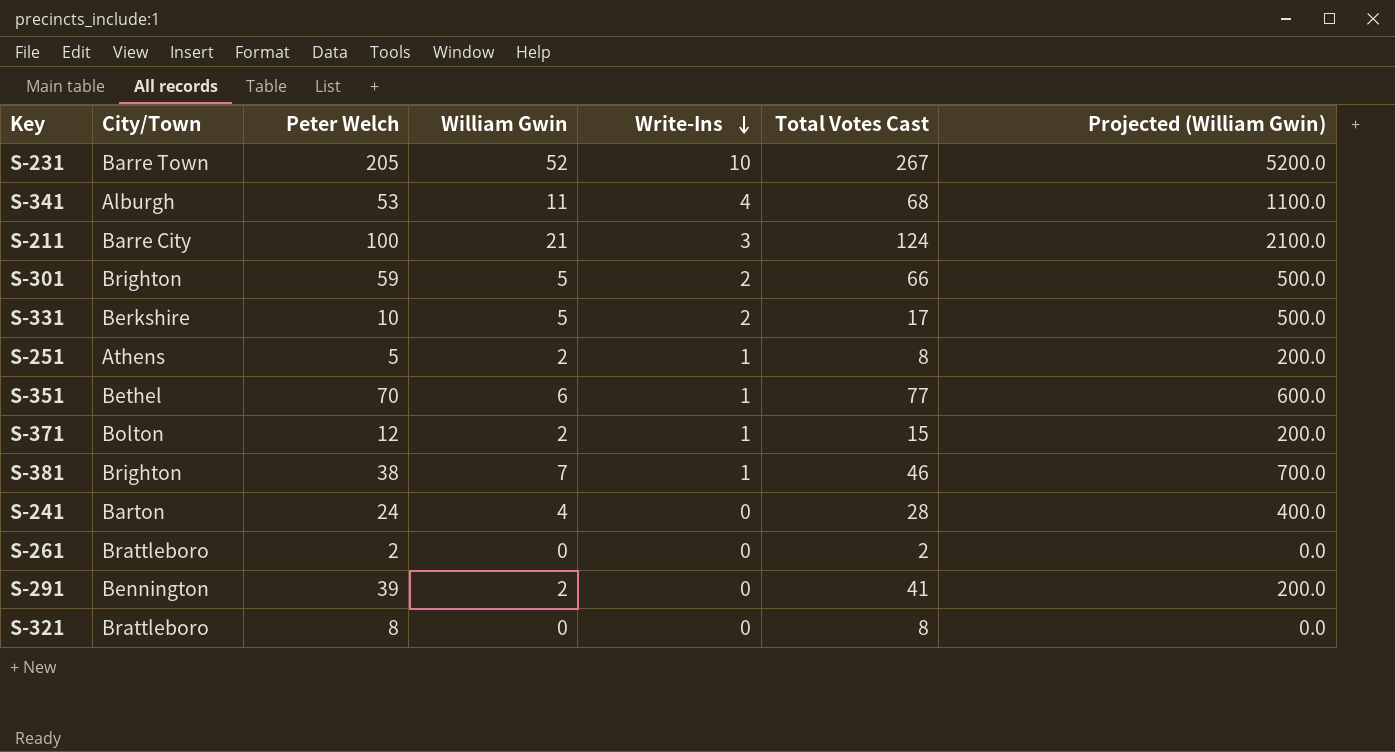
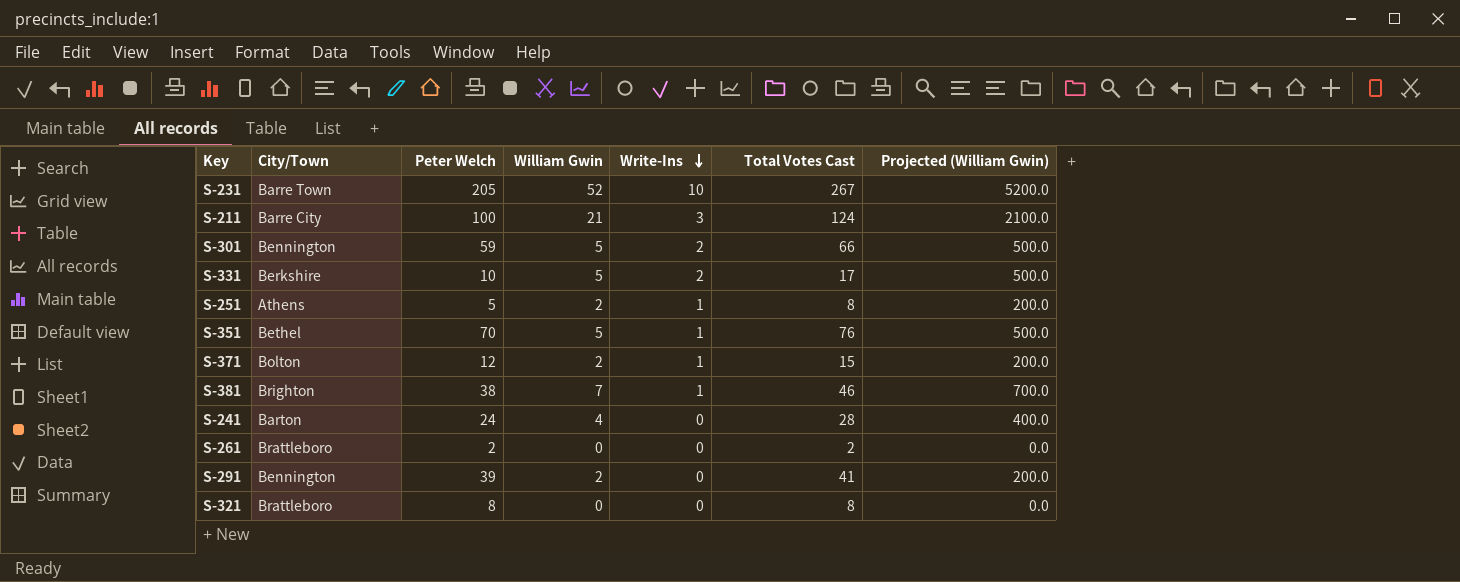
row S-341: Alburgh | 53 | 11 | 4 | 68 | 1100.0 -> none
S-301 | City/Town: Brighton -> Bennington
S-351 | William Gwin: 6 -> 5
S-351 | Total Votes Cast: 77 -> 76
S-351 | Projected (William Gwin): 600.0 -> 500.0

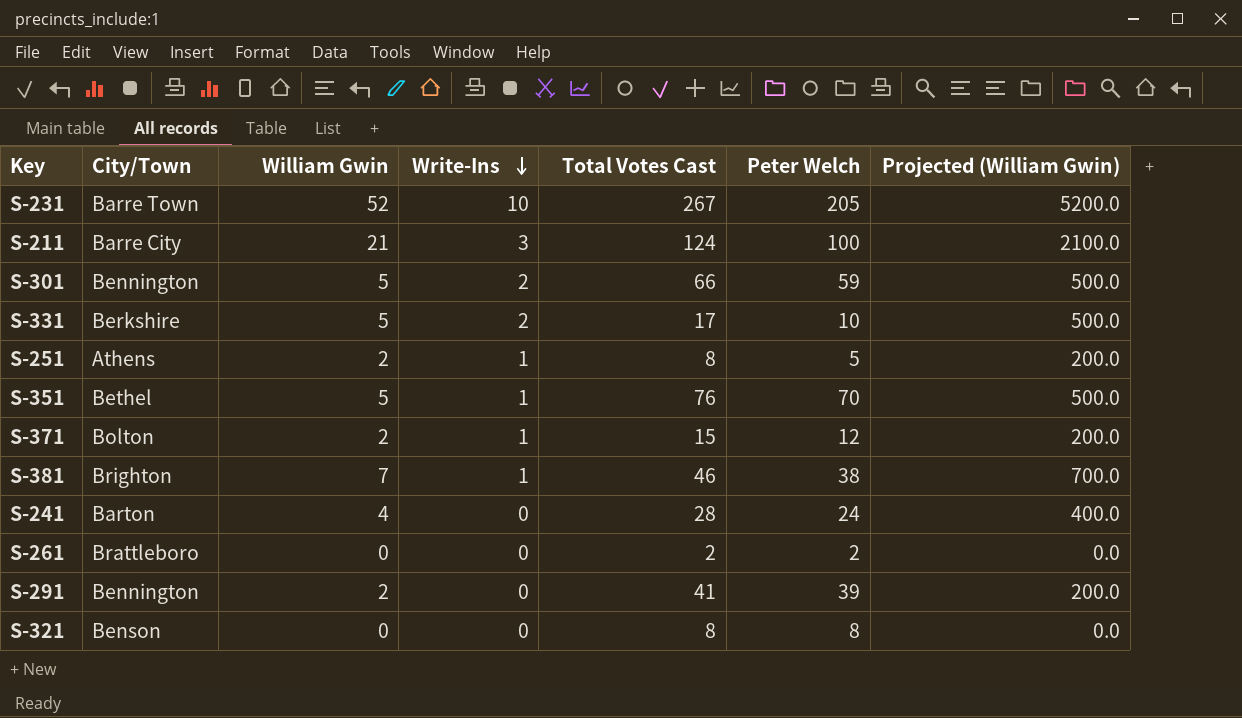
column Peter Welch | position: 3 -> 6
S-321 | City/Town: Brattleboro -> Benson

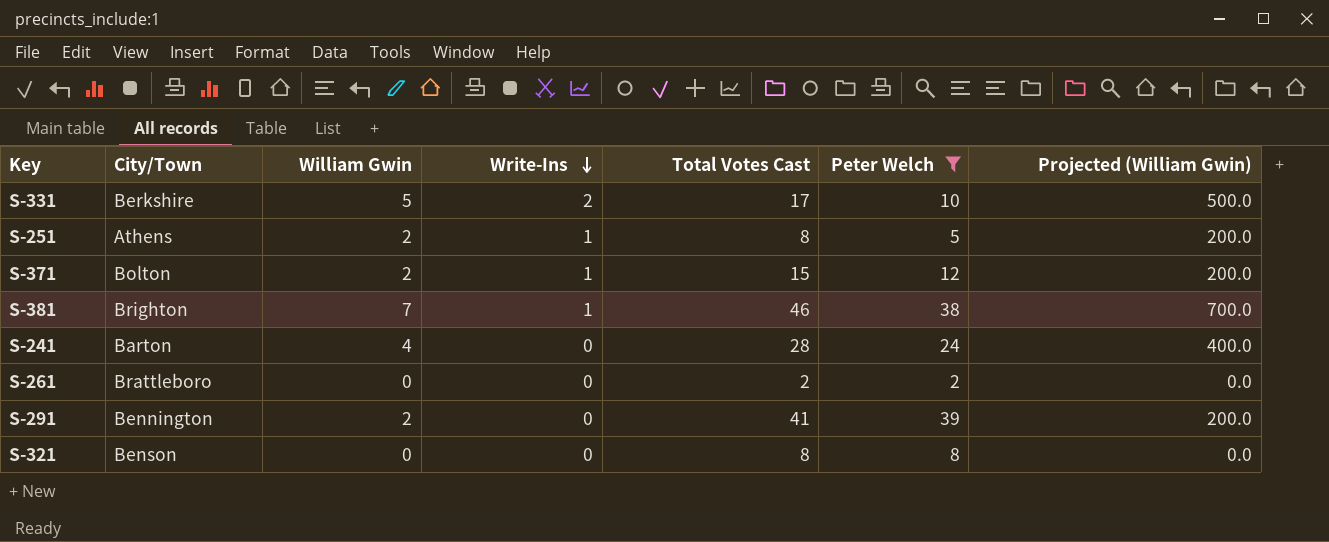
filter: none -> Peter Welch <= 39

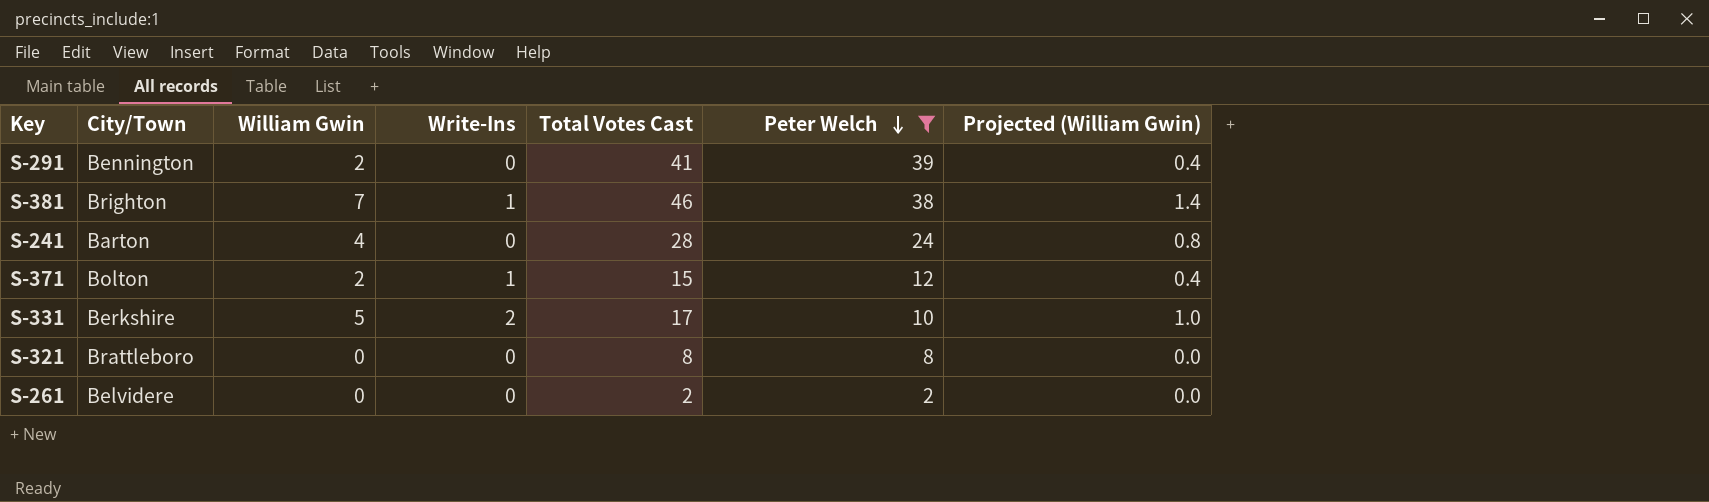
row order: Write-Ins descending -> Peter Welch descending
column Projected (William Gwin) | formula: [William Gwin] * 100 -> [William Gwin] * 0.2
row S-251: Athens | 2 | 1 | 8 | 5 | 200.0 -> none
S-321 | City/Town: Benson -> Brattleboro
S-261 | City/Town: Brattleboro -> Belvidere

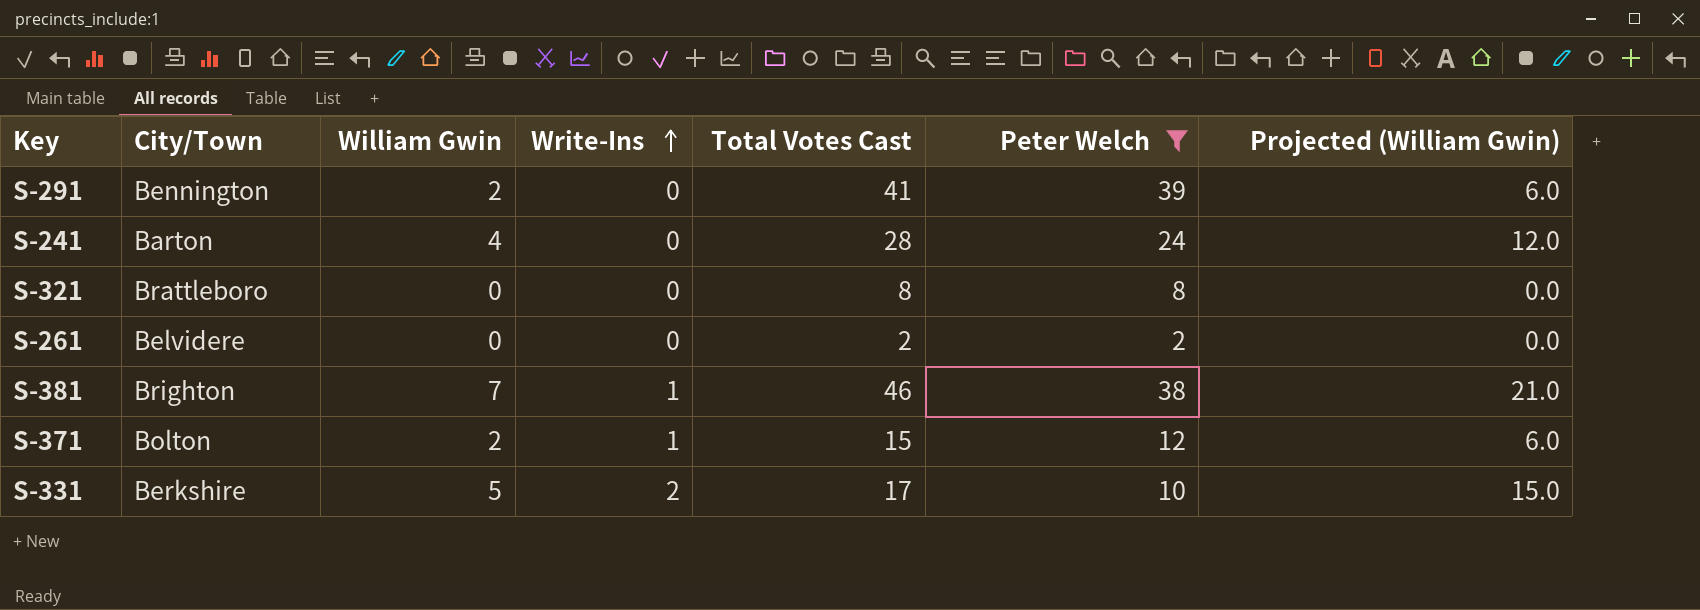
row order: Peter Welch descending -> Write-Ins ascending
column Projected (William Gwin) | formula: [William Gwin] * 0.2 -> [William Gwin] * 3

